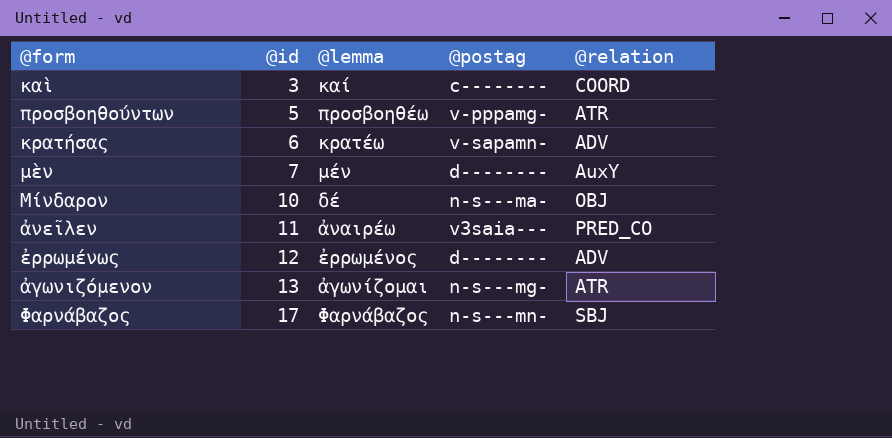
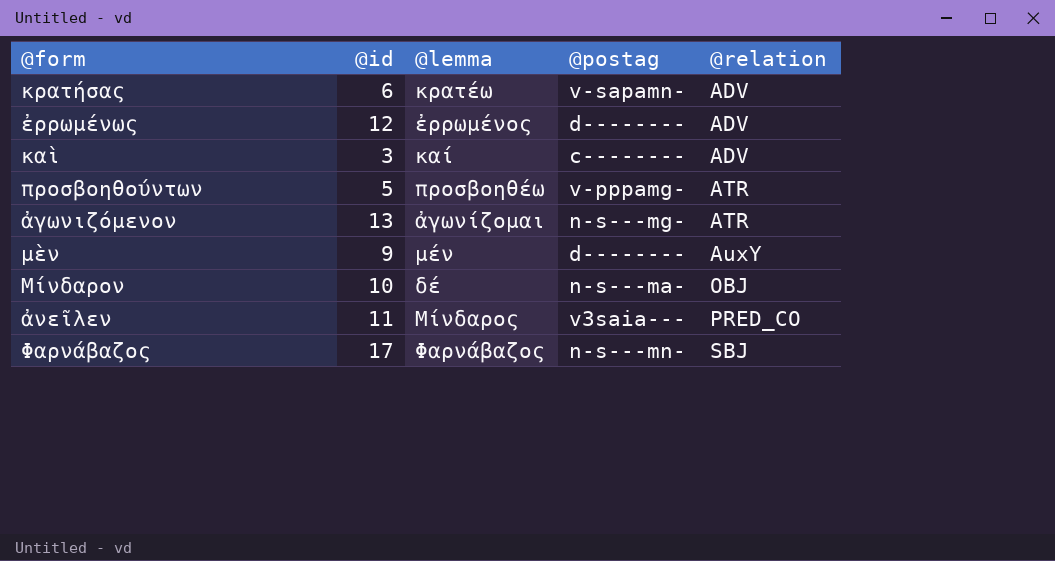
row order: @id ascending -> @relation ascending
καὶ | @relation: COORD -> ADV
μὲν | @id: 7 -> 9
ἀνεῖλεν | @lemma: ἀναιρέω -> Μίνδαρος

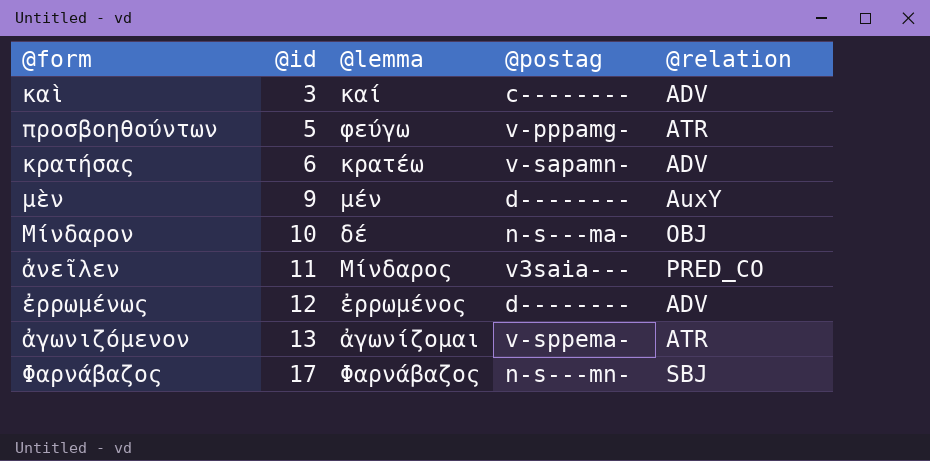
row order: @relation ascending -> @id ascending
προσβοηθούντων | @lemma: προσβοηθέω -> φεύγω
ἀγωνιζόμενον | @postag: n-s---mg- -> v-sppema-

